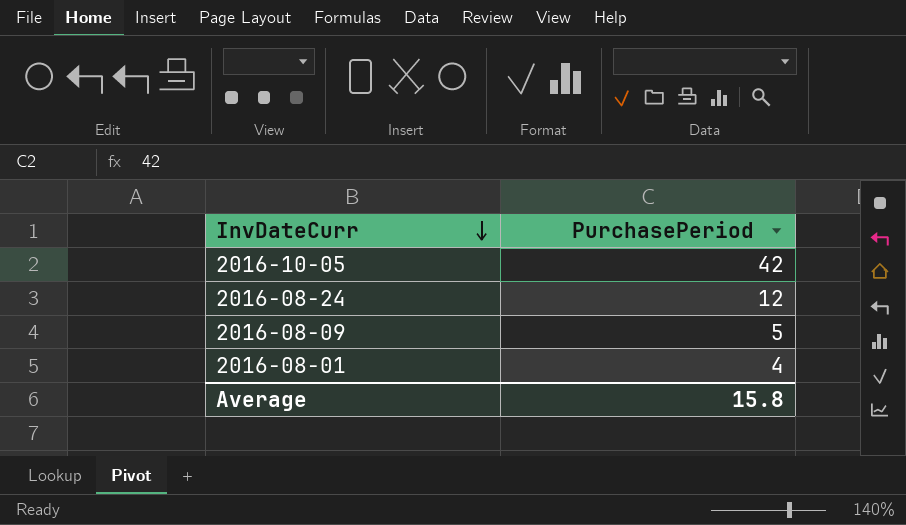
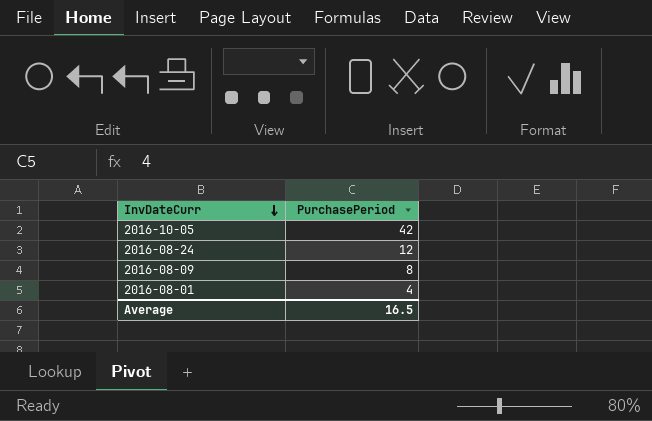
2016-08-09 | PurchasePeriod: 5 -> 8
Average | PurchasePeriod: 15.8 -> 16.5

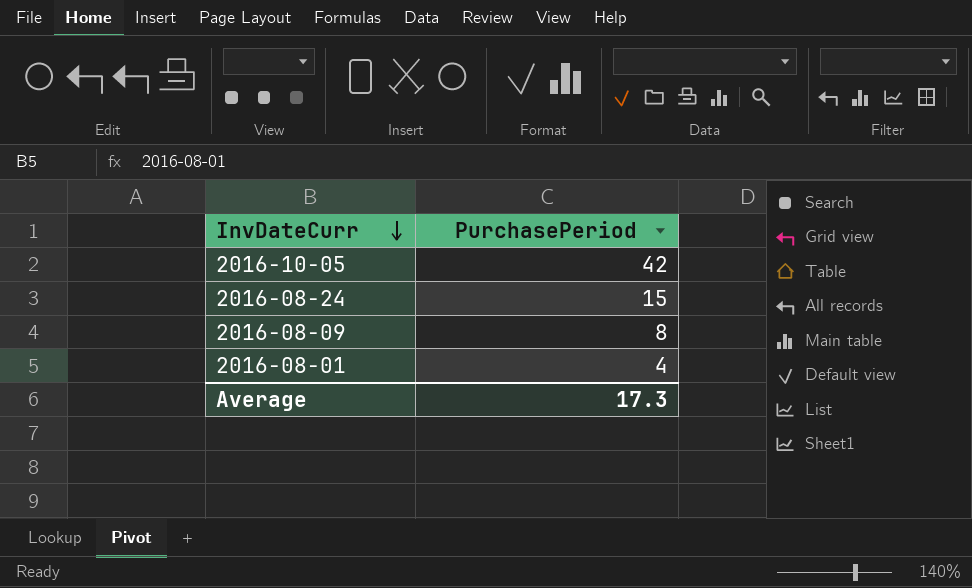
2016-08-24 | PurchasePeriod: 12 -> 15
Average | PurchasePeriod: 16.5 -> 17.3

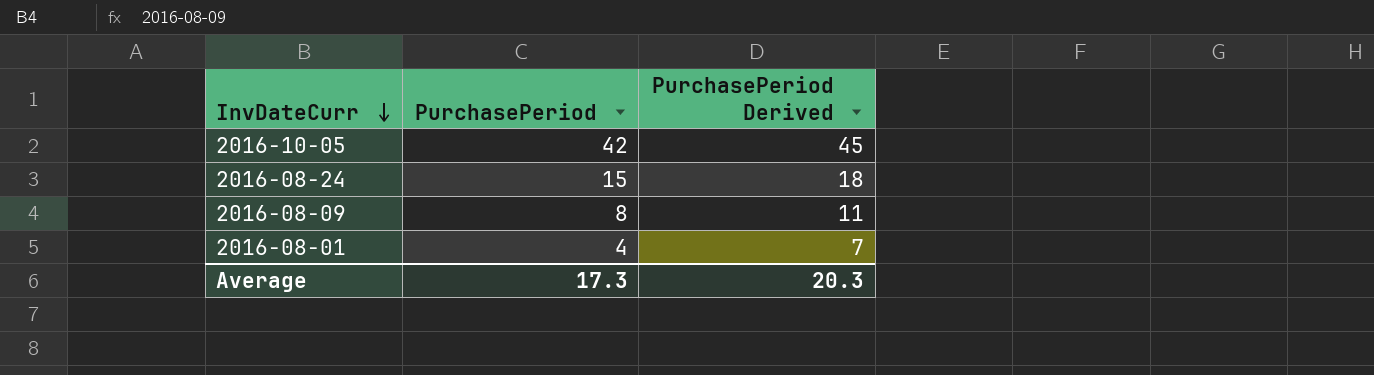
column PurchasePeriod Derived | formula: none -> [PurchasePeriod] + 3

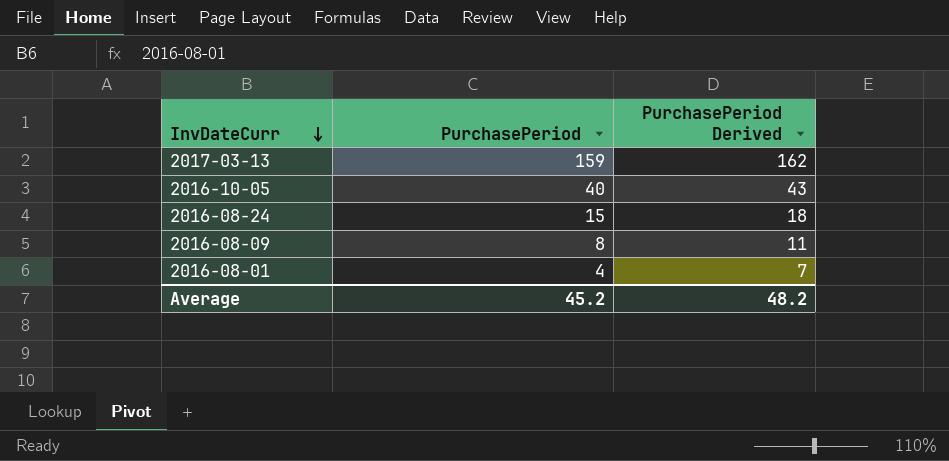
row 2017-03-13: none -> 159 | 162
2016-10-05 | PurchasePeriod: 42 -> 40
2016-10-05 | PurchasePeriod Derived: 45 -> 43
Average | PurchasePeriod: 17.3 -> 45.2
Average | PurchasePeriod Derived: 20.3 -> 48.2

